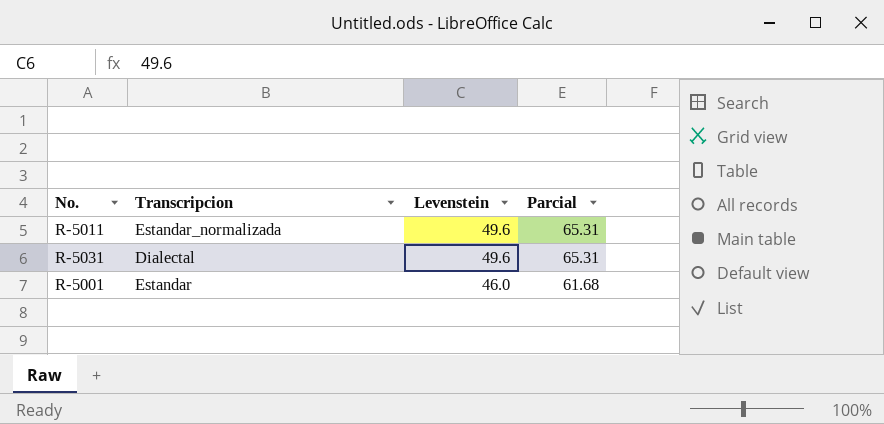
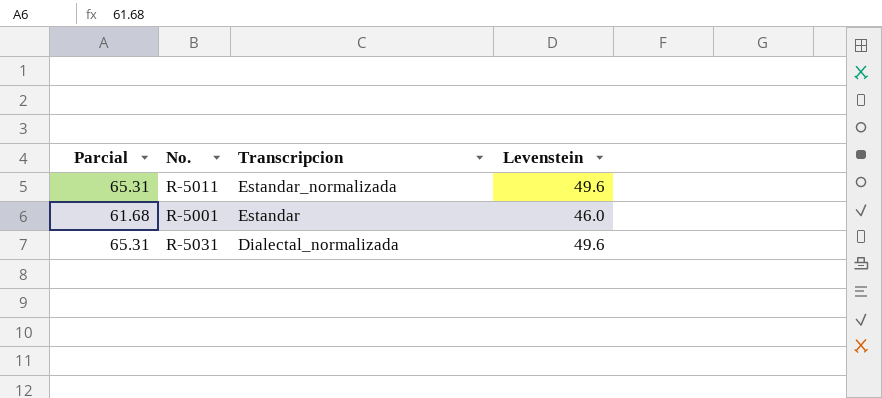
row order: Levenstein descending -> Transcripcion descending
column Parcial | position: 4 -> 1
R-5031 | Transcripcion: Dialectal -> Dialectal_normalizada

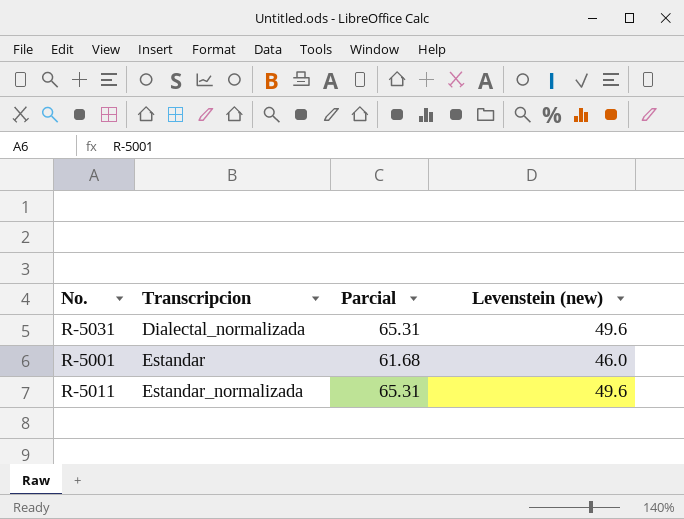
row order: Transcripcion descending -> Transcripcion ascending
column Parcial | position: 1 -> 3
column name: Levenstein -> Levenstein (new)

